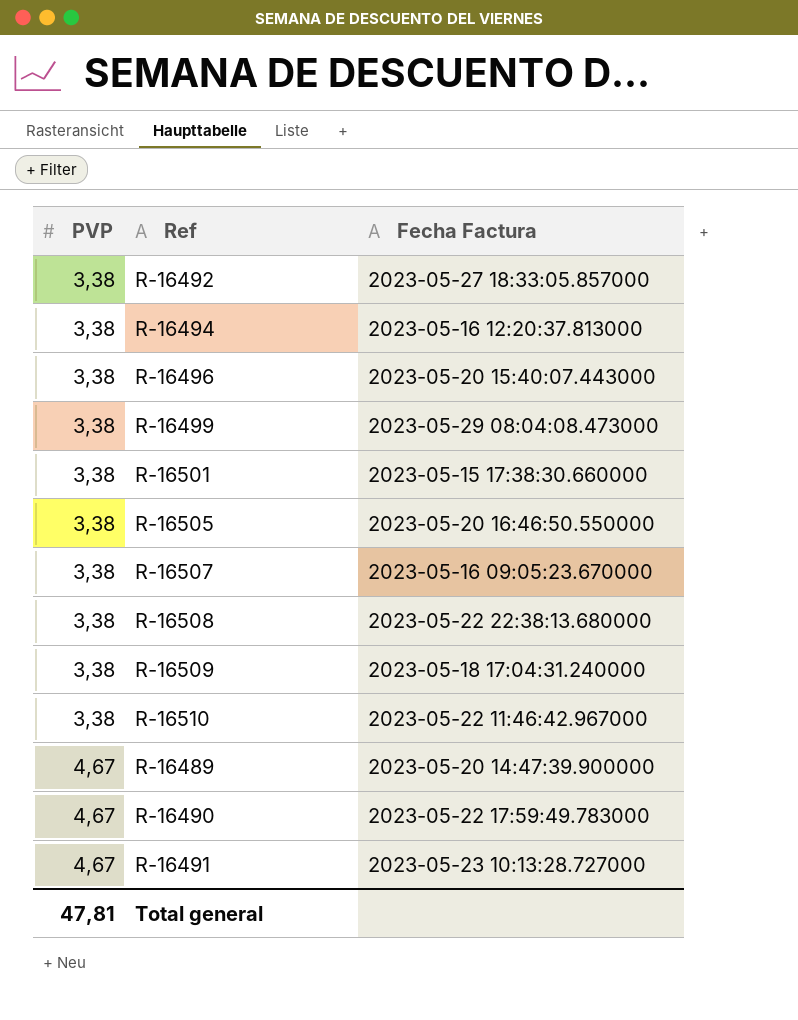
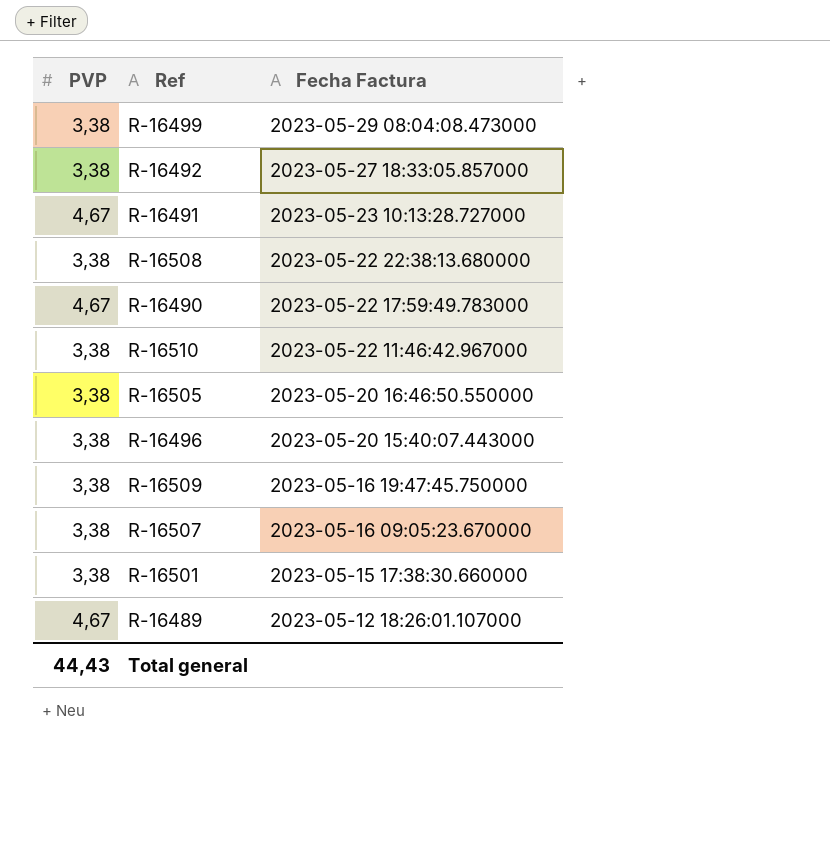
row order: PVP ascending -> Fecha Factura descending
row R-16494: 3,38 | 2023-05-16 12:20:37.813000 -> none
R-16509 | Fecha Factura: 2023-05-18 17:04:31.240000 -> 2023-05-16 19:47:45.750000
R-16489 | Fecha Factura: 2023-05-20 14:47:39.900000 -> 2023-05-12 18:26:01.107000
Total general | PVP: 47,81 -> 44,43

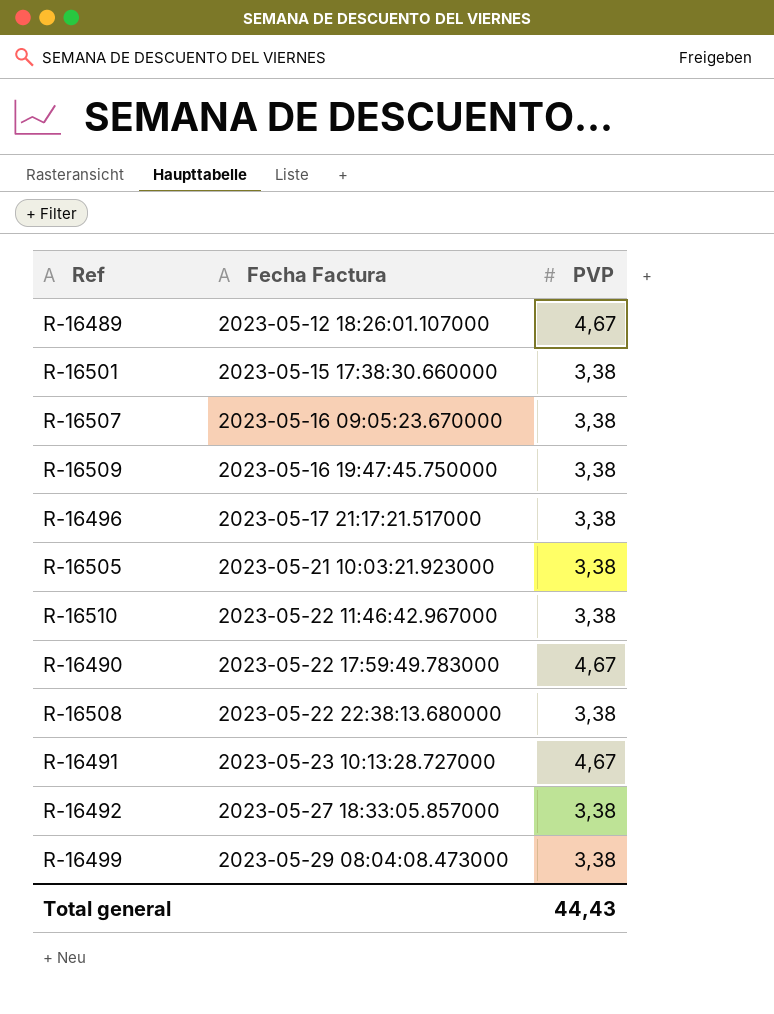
row order: Fecha Factura descending -> Fecha Factura ascending
column PVP | position: 1 -> 3
R-16496 | Fecha Factura: 2023-05-20 15:40:07.443000 -> 2023-05-17 21:17:21.517000
R-16505 | Fecha Factura: 2023-05-20 16:46:50.550000 -> 2023-05-21 10:03:21.923000

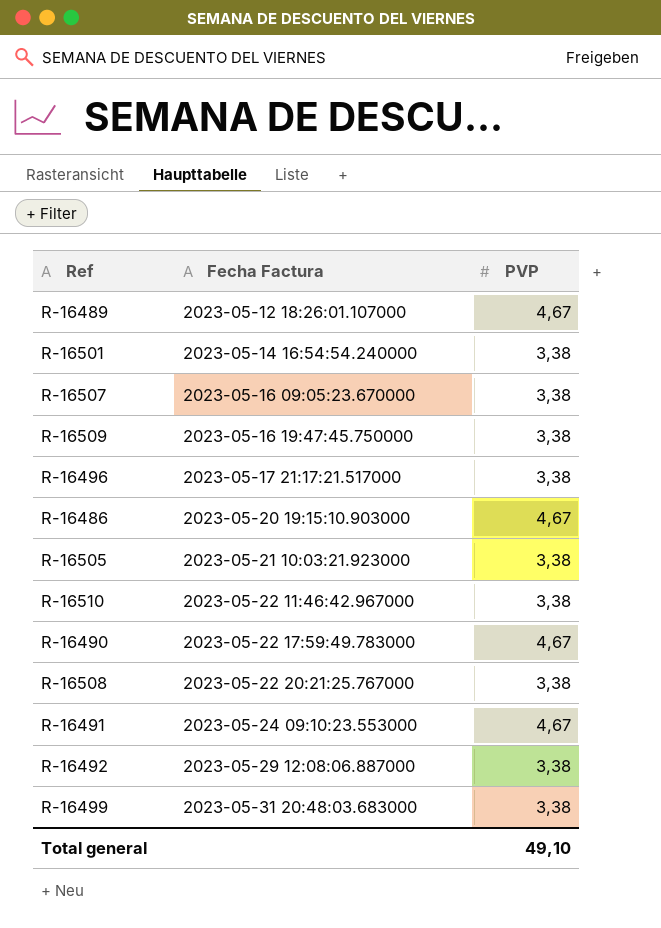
R-16501 | Fecha Factura: 2023-05-15 17:38:30.660000 -> 2023-05-14 16:54:54.240000
row R-16486: none -> 2023-05-20 19:15:10.903000 | 4,67
R-16508 | Fecha Factura: 2023-05-22 22:38:13.680000 -> 2023-05-22 20:21:25.767000
R-16491 | Fecha Factura: 2023-05-23 10:13:28.727000 -> 2023-05-24 09:10:23.553000
R-16492 | Fecha Factura: 2023-05-27 18:33:05.857000 -> 2023-05-29 12:08:06.887000
R-16499 | Fecha Factura: 2023-05-29 08:04:08.473000 -> 2023-05-31 20:48:03.683000
Total general | PVP: 44,43 -> 49,10

